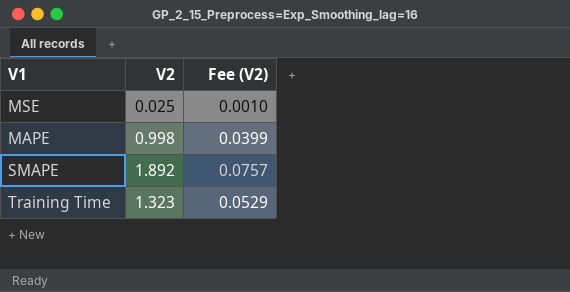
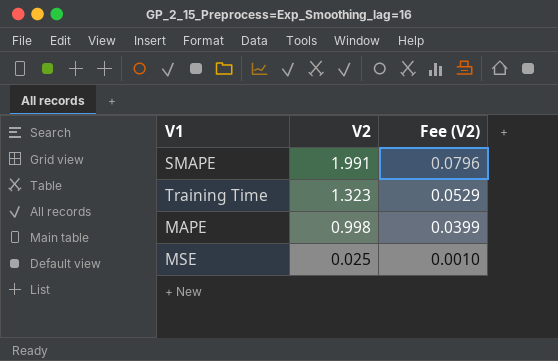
row order: none -> V2 descending
SMAPE | V2: 1.892 -> 1.991
SMAPE | Fee (V2): 0.0757 -> 0.0796

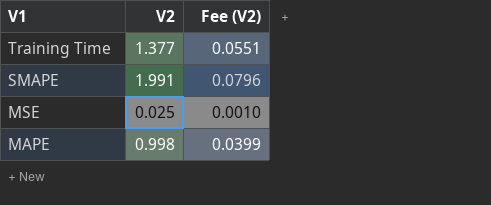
row order: V2 descending -> V1 descending
Training Time | V2: 1.323 -> 1.377
Training Time | Fee (V2): 0.0529 -> 0.0551

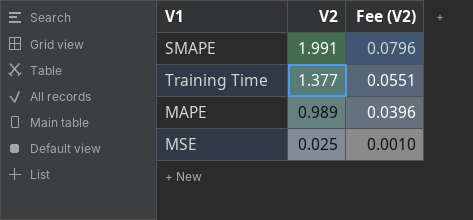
row order: V1 descending -> V2 descending
MAPE | V2: 0.998 -> 0.989
MAPE | Fee (V2): 0.0399 -> 0.0396

